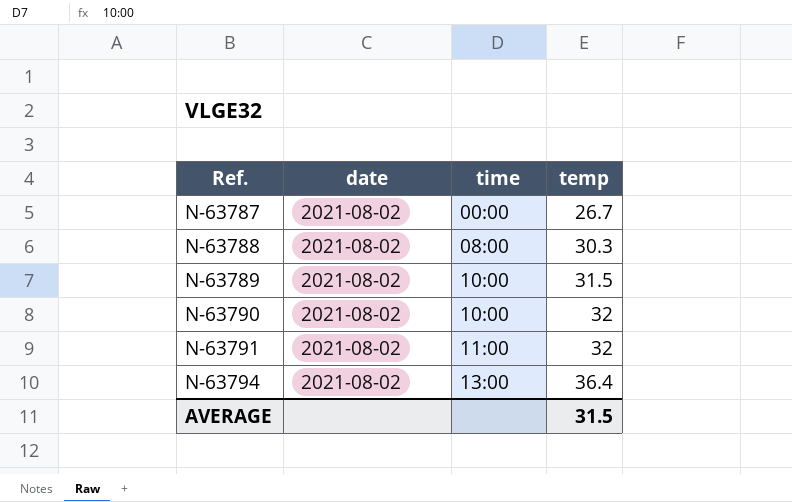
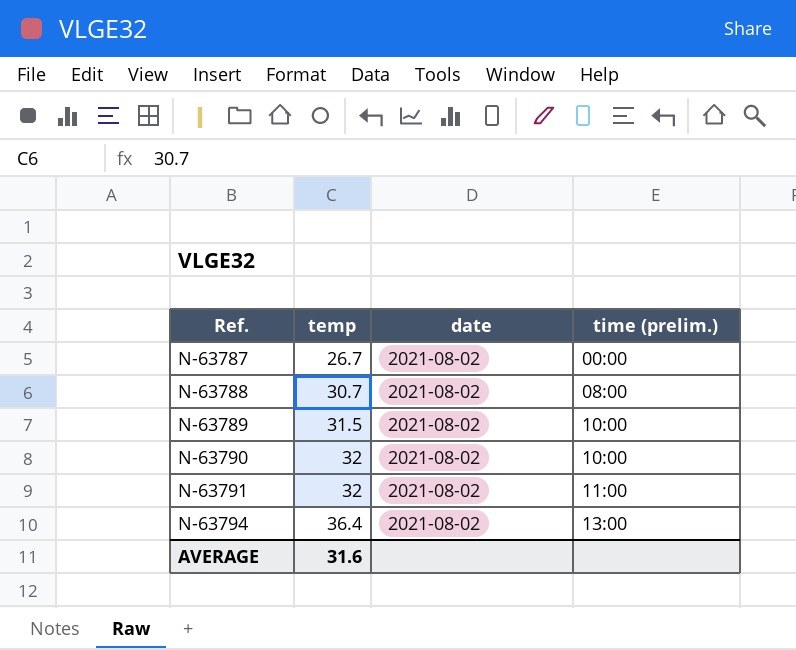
column temp | position: 4 -> 2
column name: time -> time (prelim.)
N-63788 | temp: 30.3 -> 30.7
AVERAGE | temp: 31.5 -> 31.6

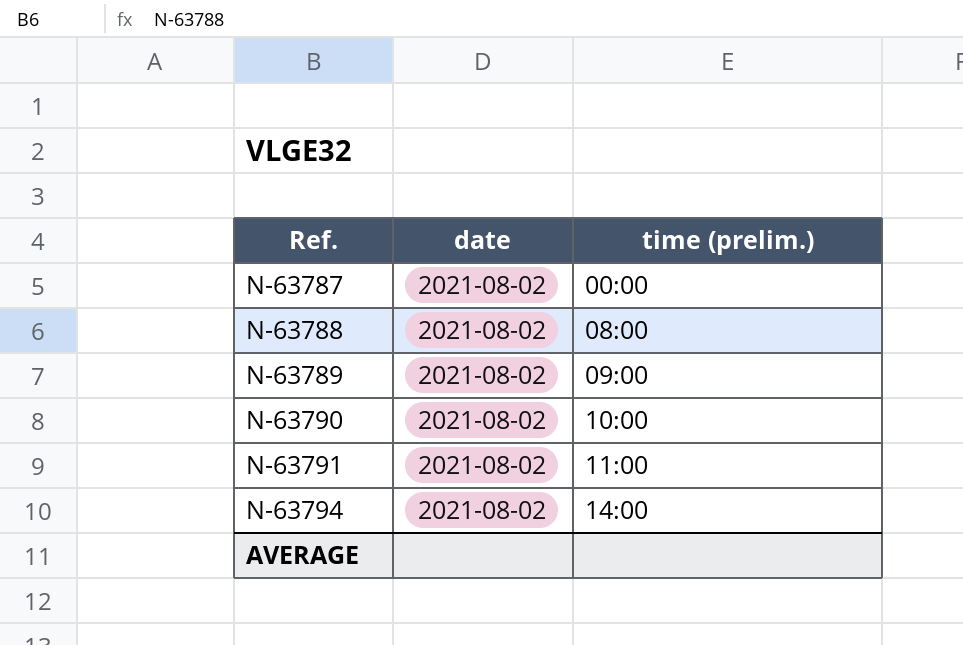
column temp | position: 2 -> none
N-63789 | time (prelim.): 10:00 -> 09:00
N-63794 | time (prelim.): 13:00 -> 14:00

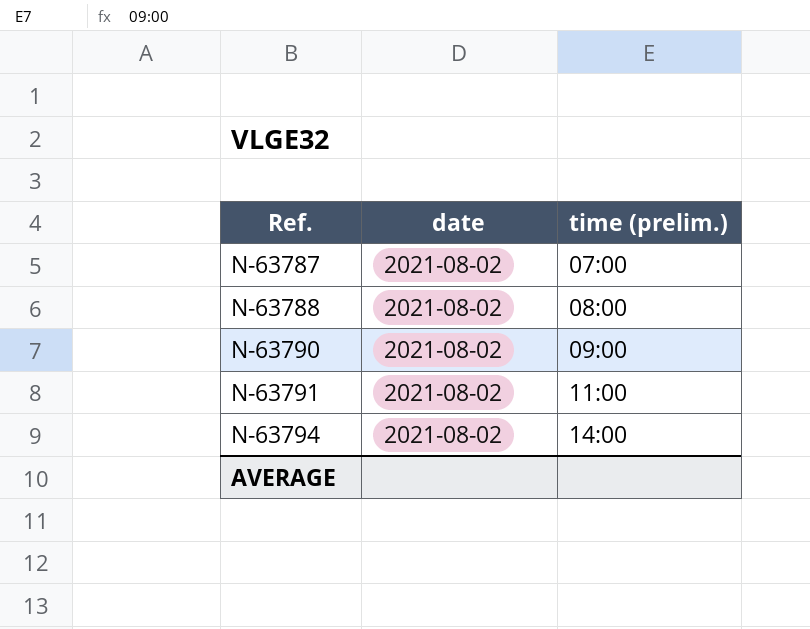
row N-63789: 2021-08-02 | 09:00 -> none
N-63787 | time (prelim.): 00:00 -> 07:00
N-63790 | time (prelim.): 10:00 -> 09:00

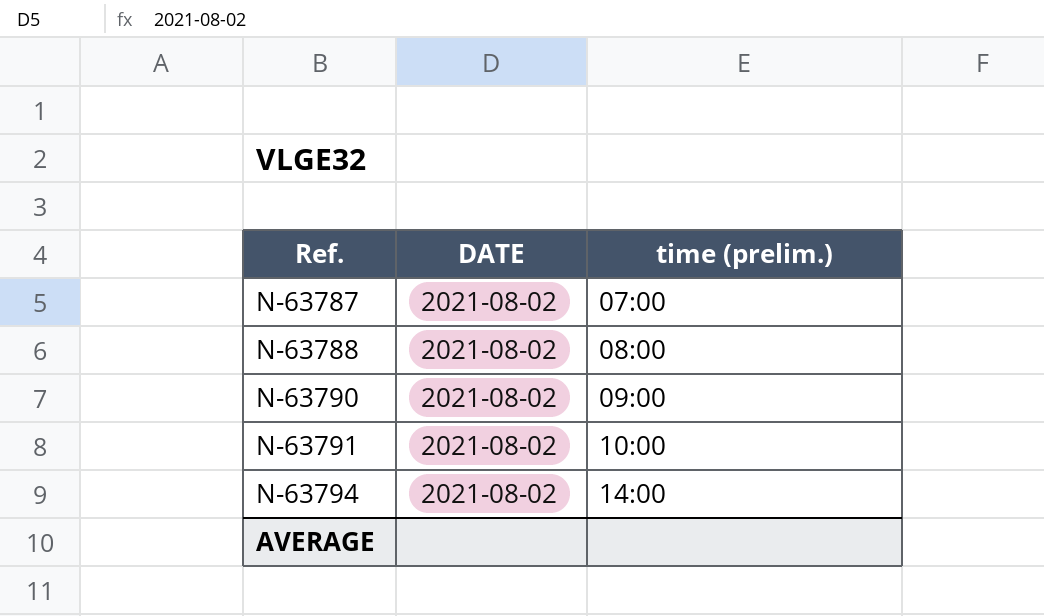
column name: date -> DATE
N-63791 | time (prelim.): 11:00 -> 10:00

